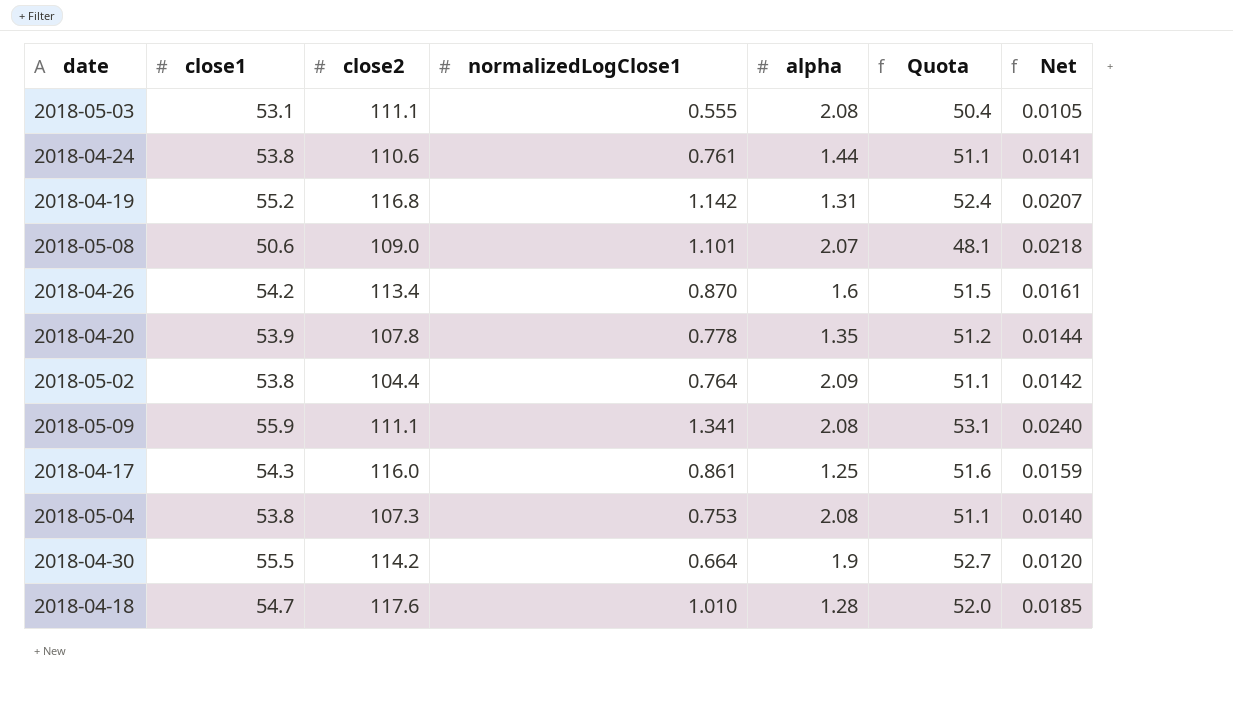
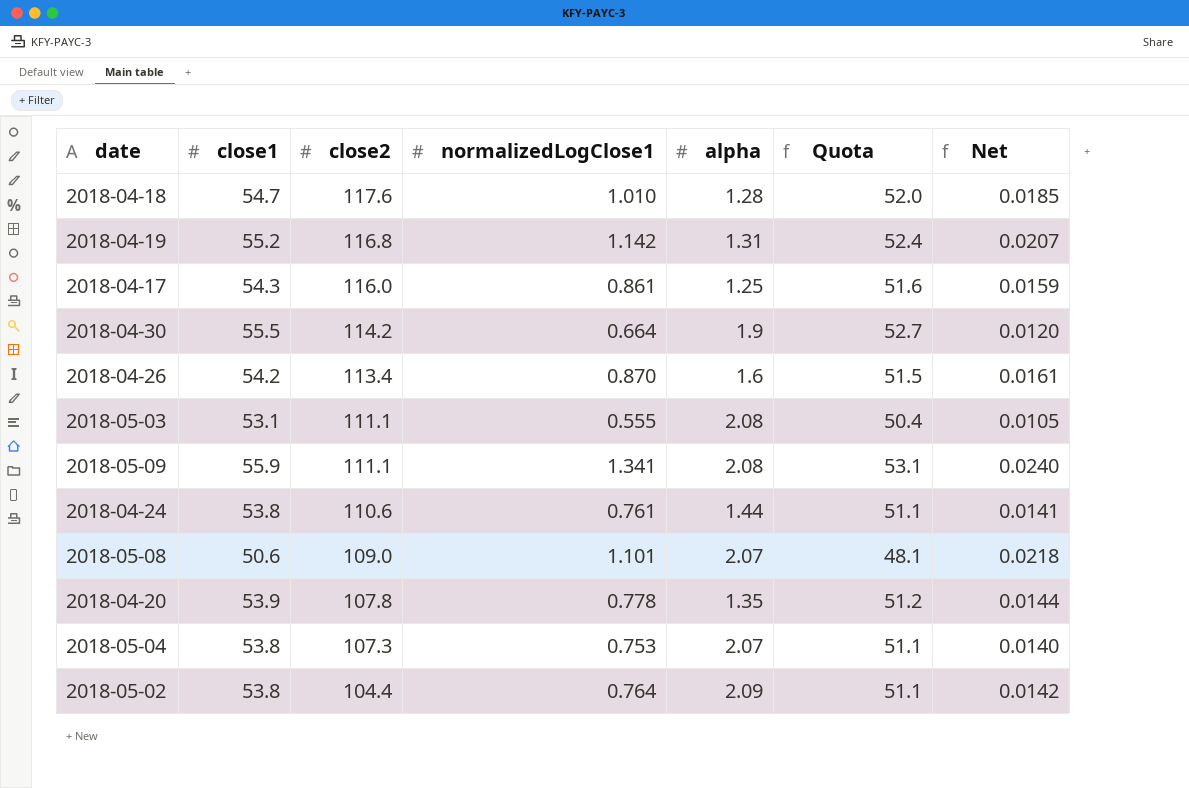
row order: none -> close2 descending
2018-05-04 | alpha: 2.08 -> 2.07

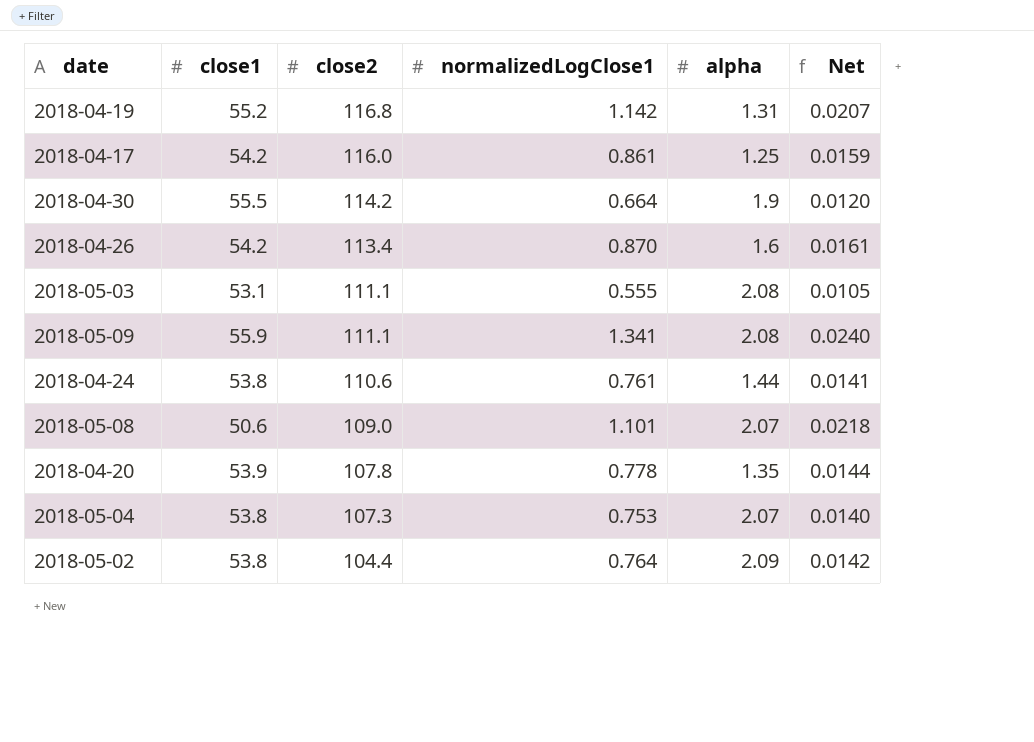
column Quota | formula: [close1] * 0.95 -> none
row 2018-04-18: 54.7 | 117.6 | 1.010 | 1.28 | 52.0 | 0.0185 -> none
2018-04-17 | close1: 54.3 -> 54.2

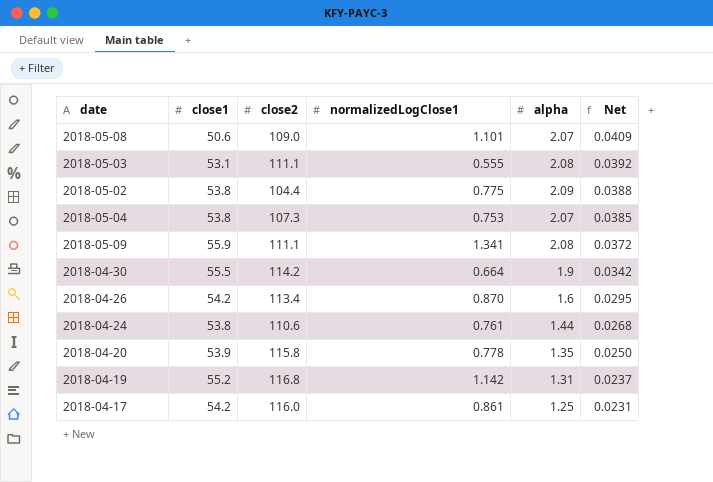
row order: close2 descending -> Net descending
column Net | formula: [normalizedLogClose1] / [close1] -> [alpha] / [close1]
2018-05-02 | normalizedLogClose1: 0.764 -> 0.775
2018-04-20 | close2: 107.8 -> 115.8

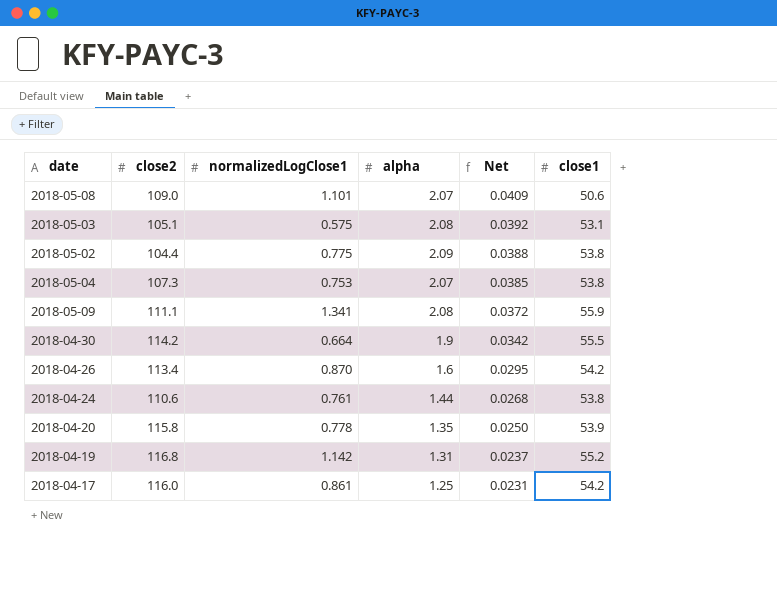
column close1 | position: 2 -> 6
2018-05-03 | close2: 111.1 -> 105.1
2018-05-03 | normalizedLogClose1: 0.555 -> 0.575

